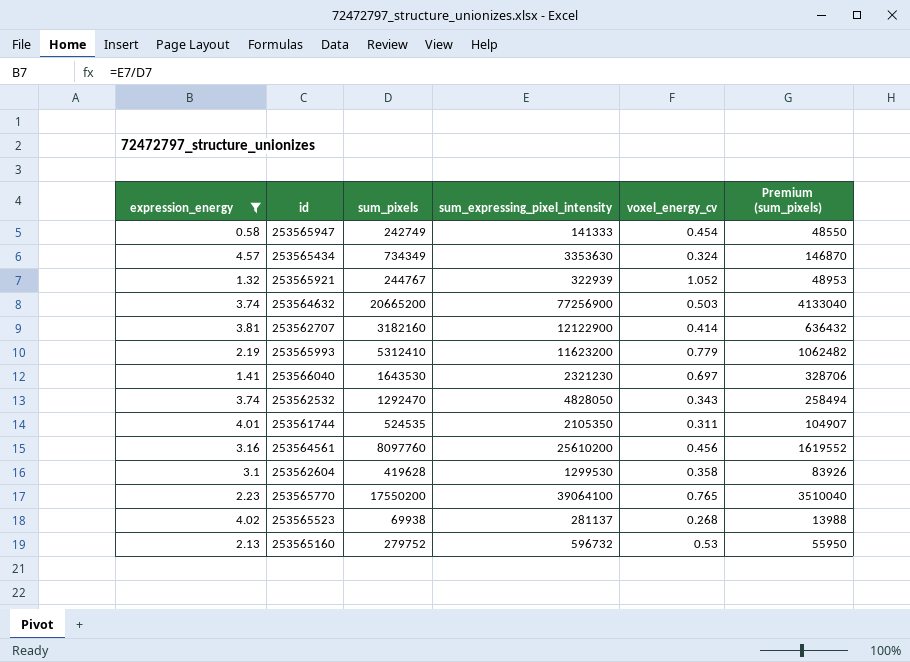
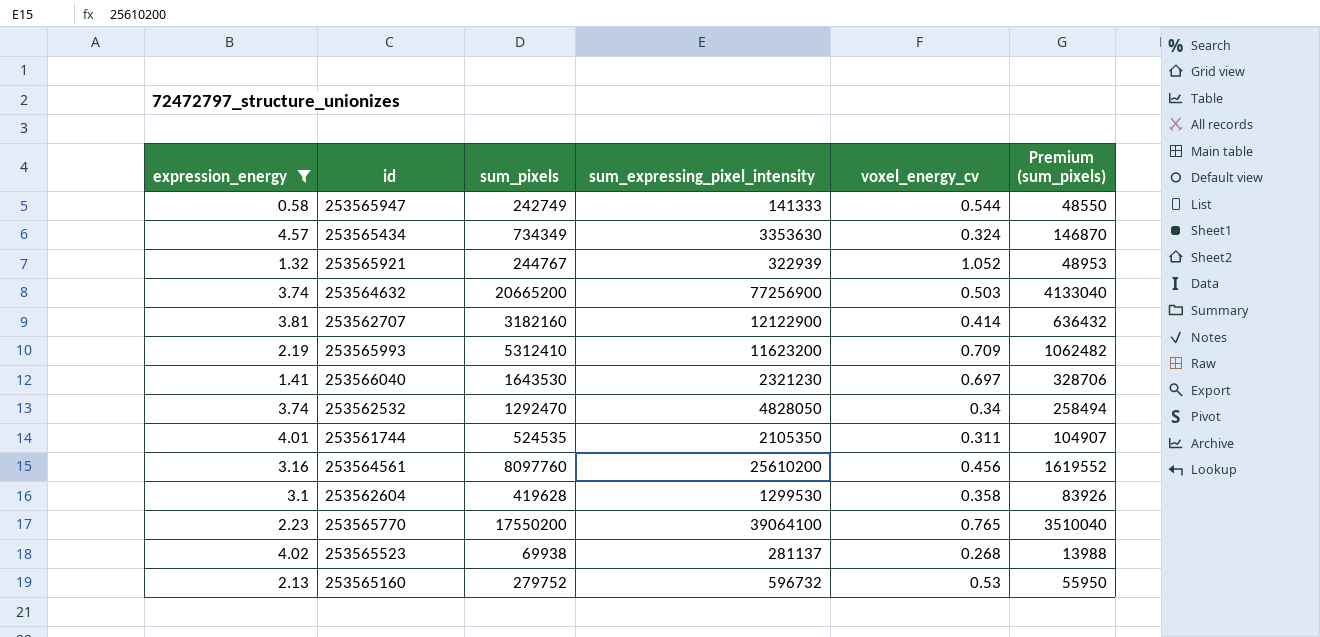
253565947 | voxel_energy_cv: 0.454 -> 0.544
253565993 | voxel_energy_cv: 0.779 -> 0.709
253562532 | voxel_energy_cv: 0.343 -> 0.34

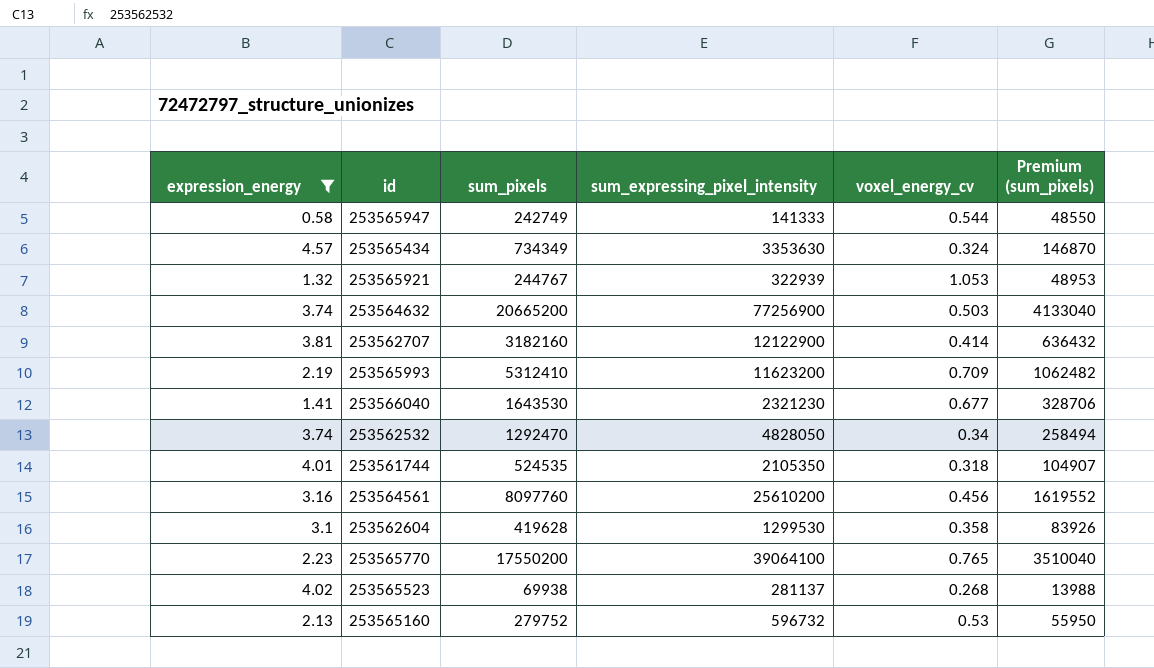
253565921 | voxel_energy_cv: 1.052 -> 1.053
253566040 | voxel_energy_cv: 0.697 -> 0.677
253561744 | voxel_energy_cv: 0.311 -> 0.318

